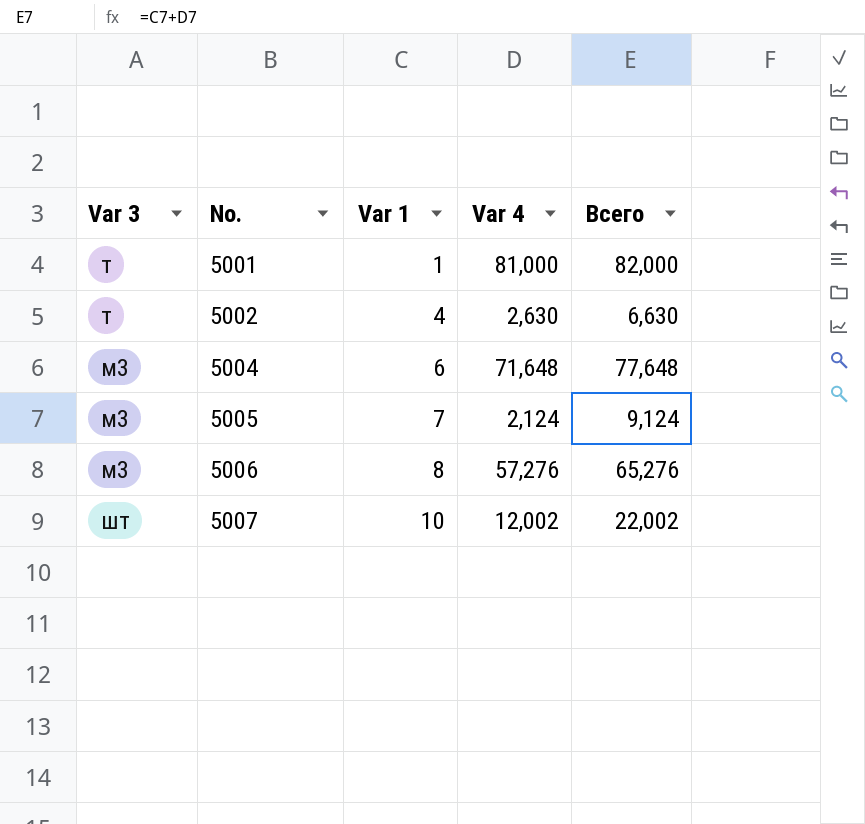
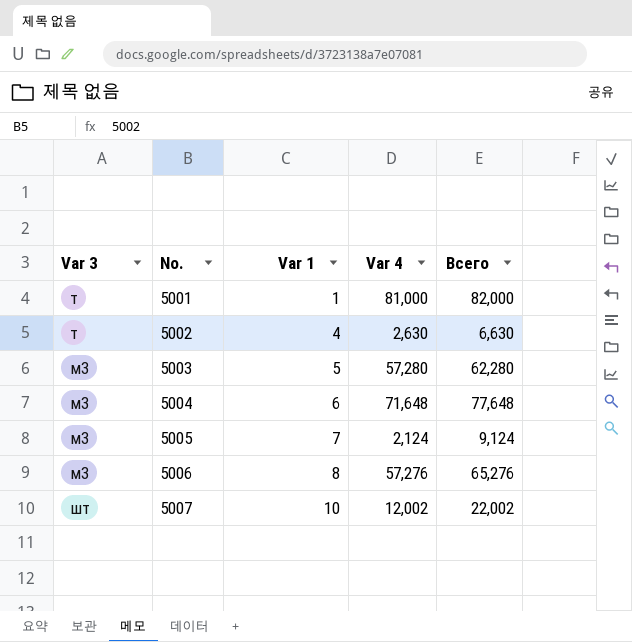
row 5003: none -> м3 | 5 | 57,280 | 62,280

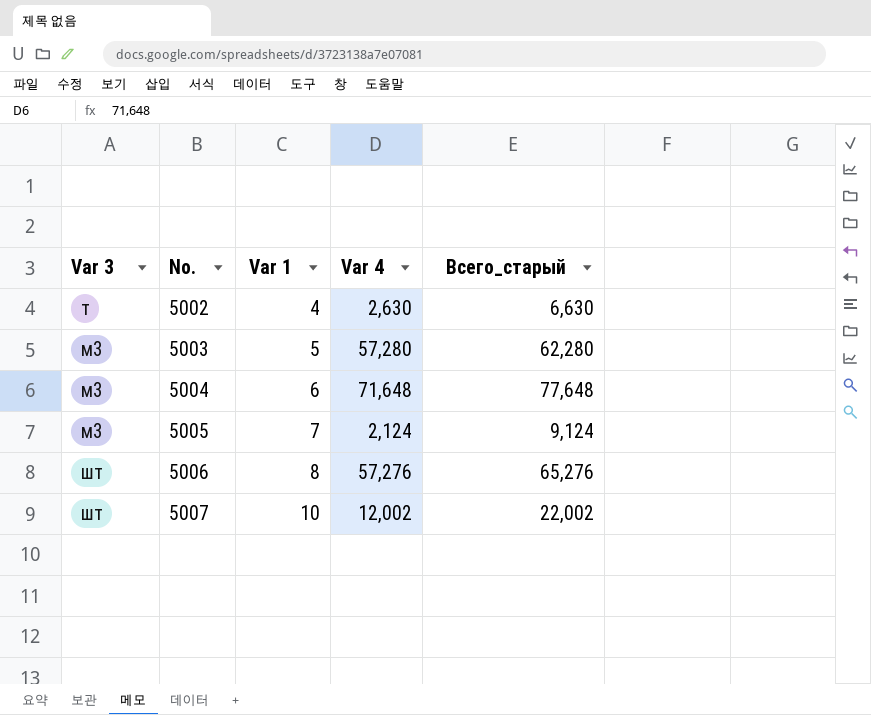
column name: Всего -> Всего_старый
row 5001: т | 1 | 81,000 | 82,000 -> none
5006 | Var 3: м3 -> шт

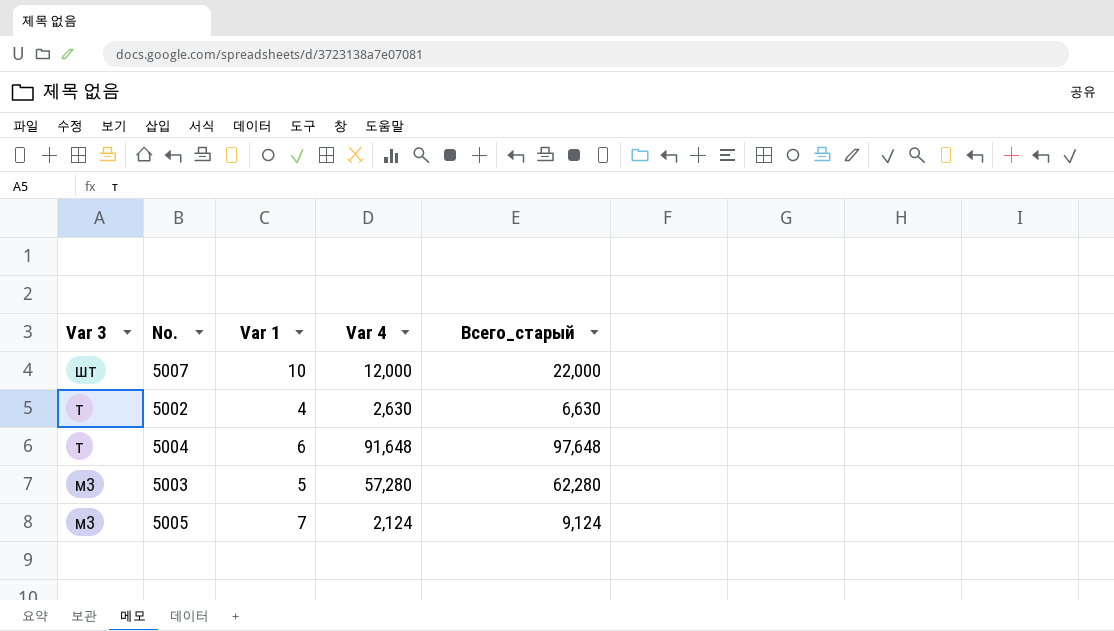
row order: No. ascending -> Var 3 descending
row 5006: шт | 8 | 57,276 | 65,276 -> none
5007 | Var 4: 12,002 -> 12,000
5007 | Всего_старый: 22,002 -> 22,000
5004 | Var 3: м3 -> т
5004 | Var 4: 71,648 -> 91,648
5004 | Всего_старый: 77,648 -> 97,648

